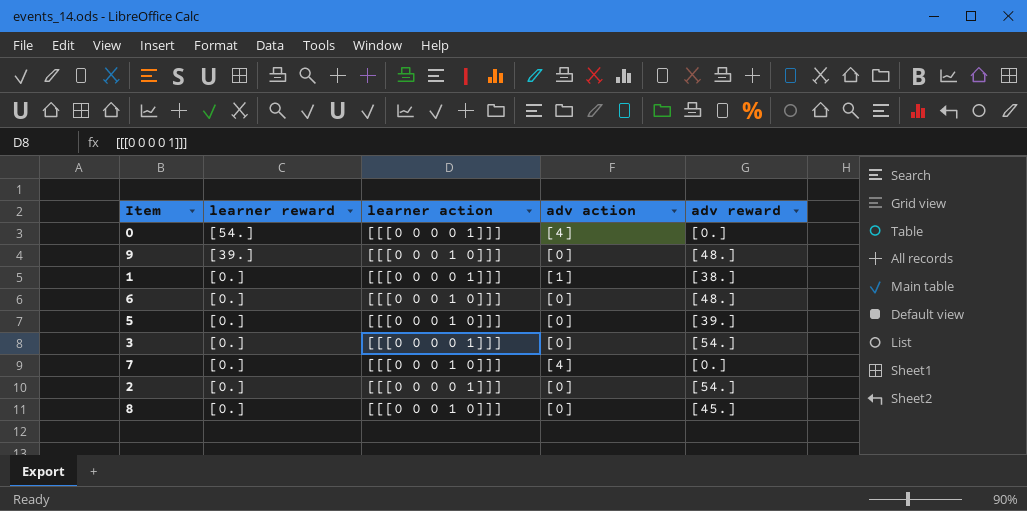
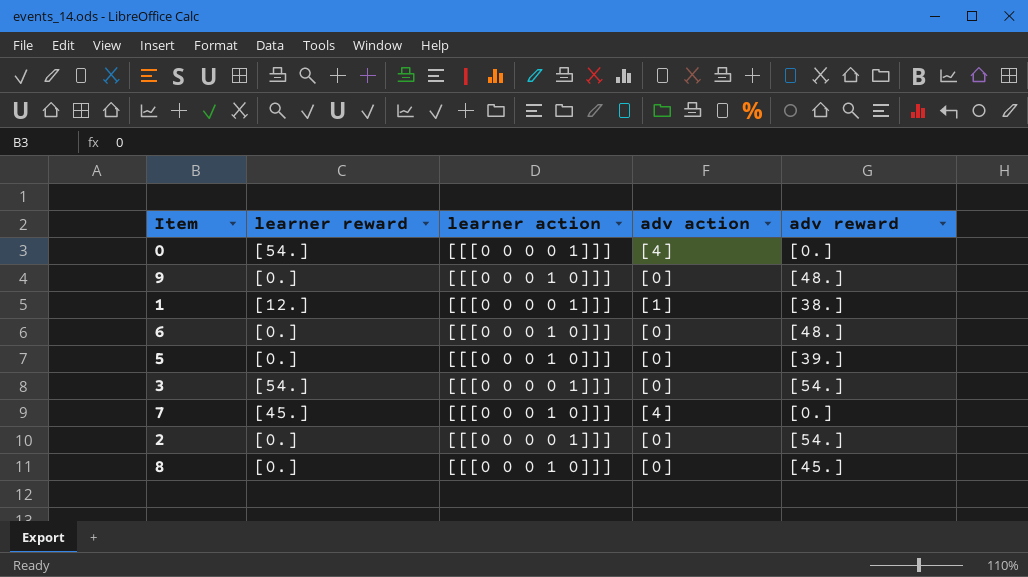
9 | learner reward: [39.] -> [0.]
1 | learner reward: [0.] -> [12.]
3 | learner reward: [0.] -> [54.]
7 | learner reward: [0.] -> [45.]

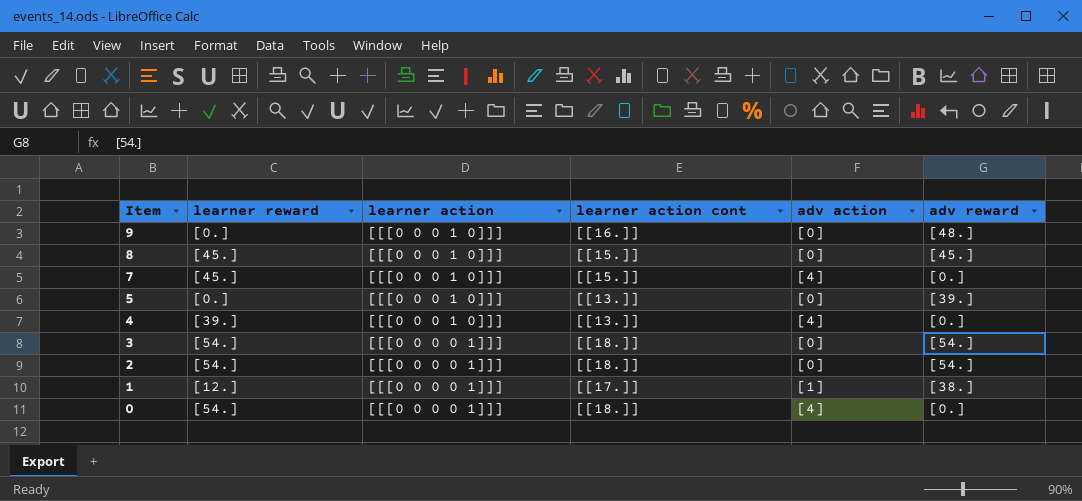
row order: none -> Item descending
column learner action cont | position: none -> 4
row 6: [0.] | [[[0 0 0 1 0]]] | [0] | [48.] -> none
8 | learner reward: [0.] -> [45.]
row 4: none -> [39.] | [[[0 0 0 1 0]]] | [[13.]] | [4] | [0.]
2 | learner reward: [0.] -> [54.]

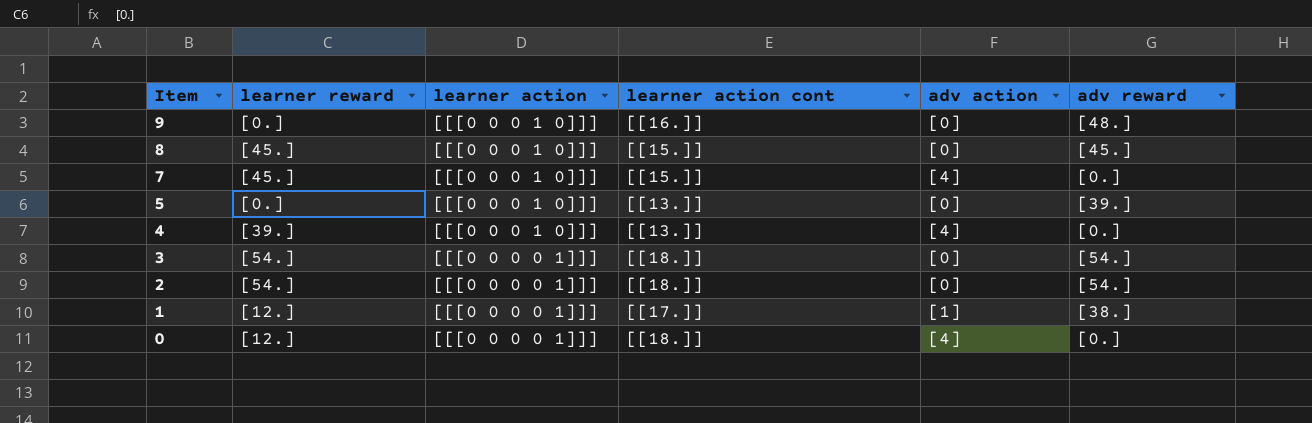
0 | learner reward: [54.] -> [12.]

